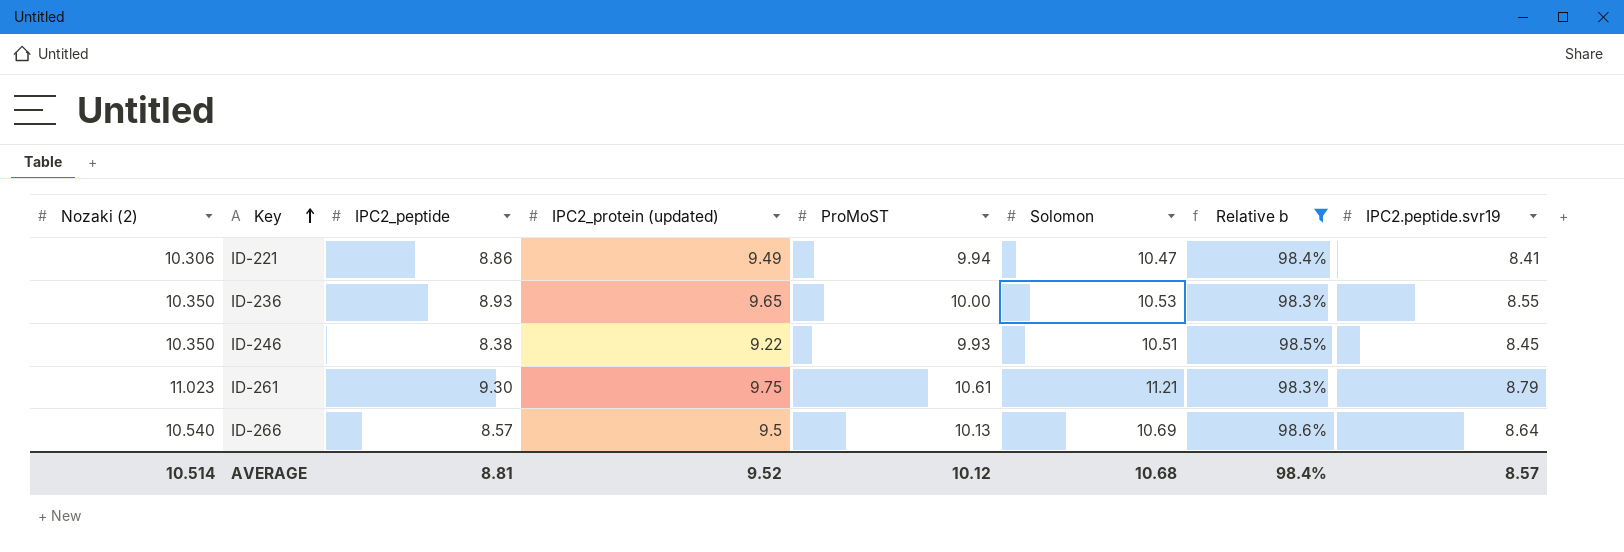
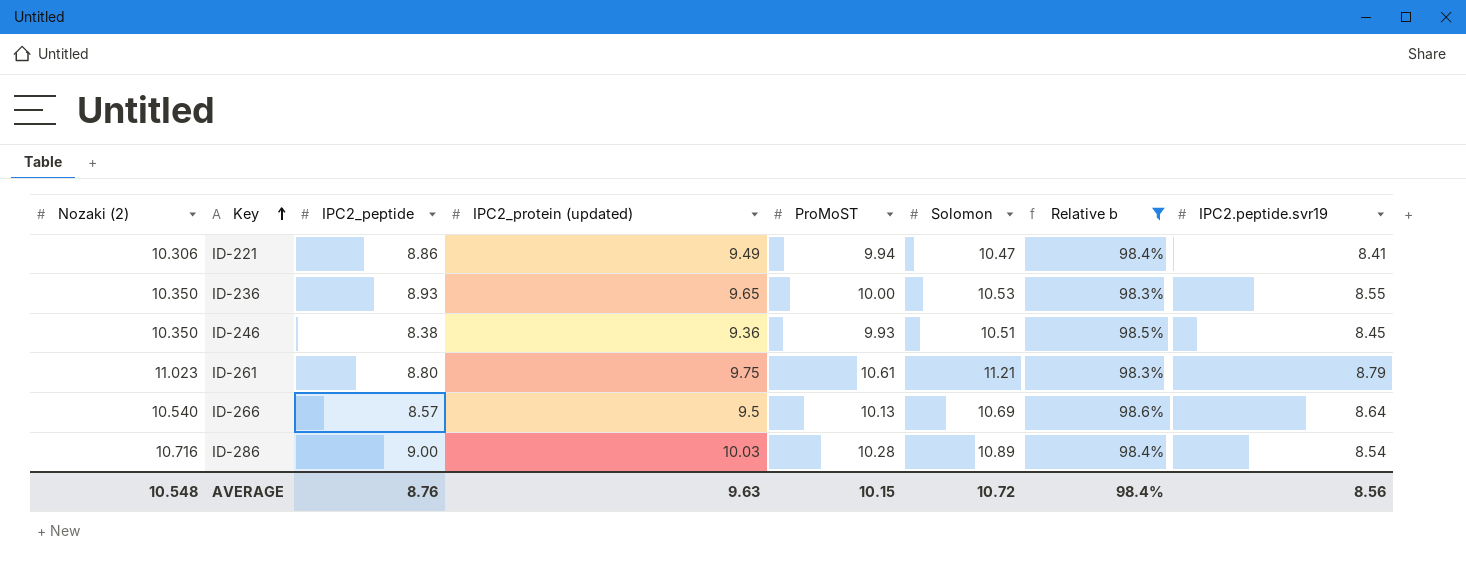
ID-246 | IPC2_protein (updated): 9.22 -> 9.36
ID-261 | IPC2_peptide: 9.30 -> 8.80
row ID-286: none -> 10.716 | 9.00 | 10.03 | 10.28 | 10.89 | 98.4% | 8.54
AVERAGE | Nozaki (2): 10.514 -> 10.548
AVERAGE | IPC2_peptide: 8.81 -> 8.76
AVERAGE | IPC2_protein (updated): 9.52 -> 9.63
AVERAGE | ProMoST: 10.12 -> 10.15
AVERAGE | Solomon: 10.68 -> 10.72
AVERAGE | IPC2.peptide.svr19: 8.57 -> 8.56

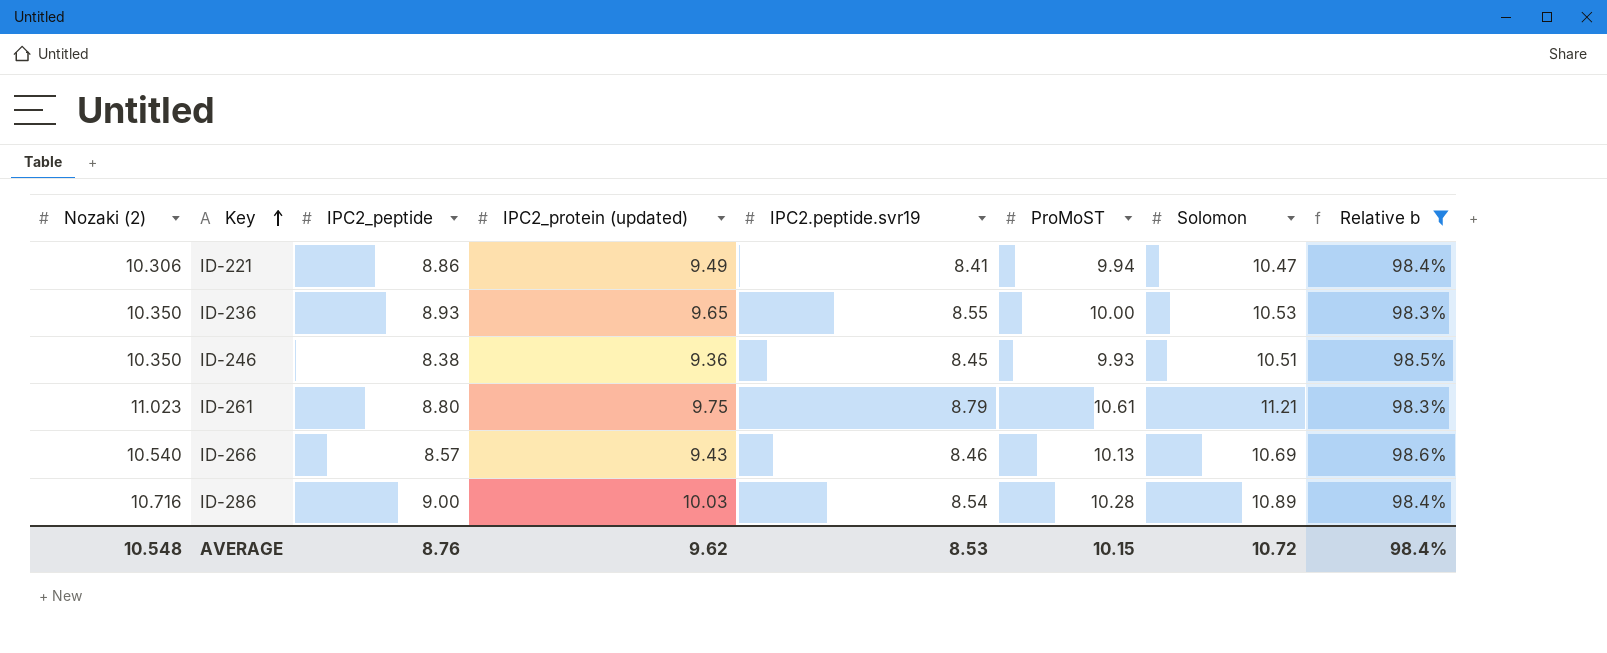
column IPC2.peptide.svr19 | position: 8 -> 5
ID-266 | IPC2_protein (updated): 9.5 -> 9.43
ID-266 | IPC2.peptide.svr19: 8.64 -> 8.46
AVERAGE | IPC2_protein (updated): 9.63 -> 9.62
AVERAGE | IPC2.peptide.svr19: 8.56 -> 8.53

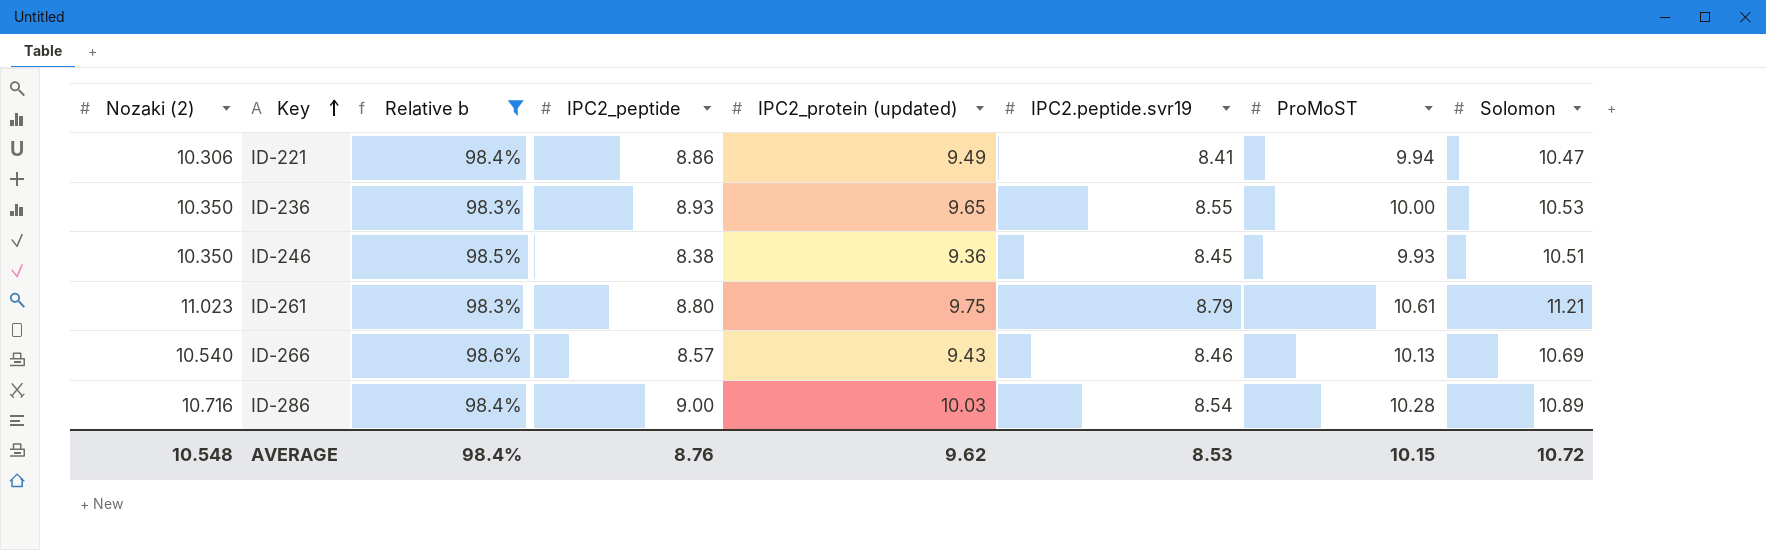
column Relative b | position: 8 -> 3

